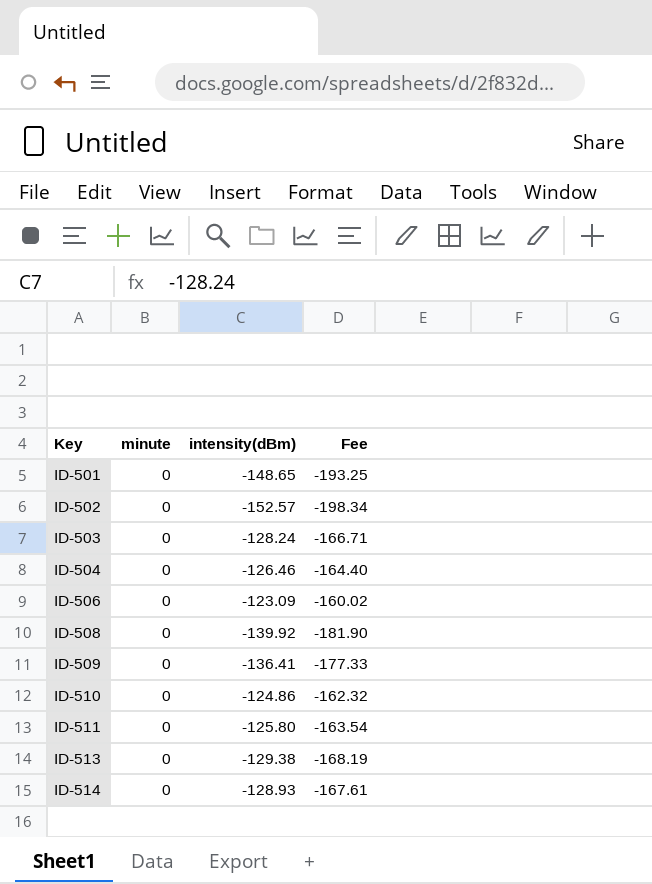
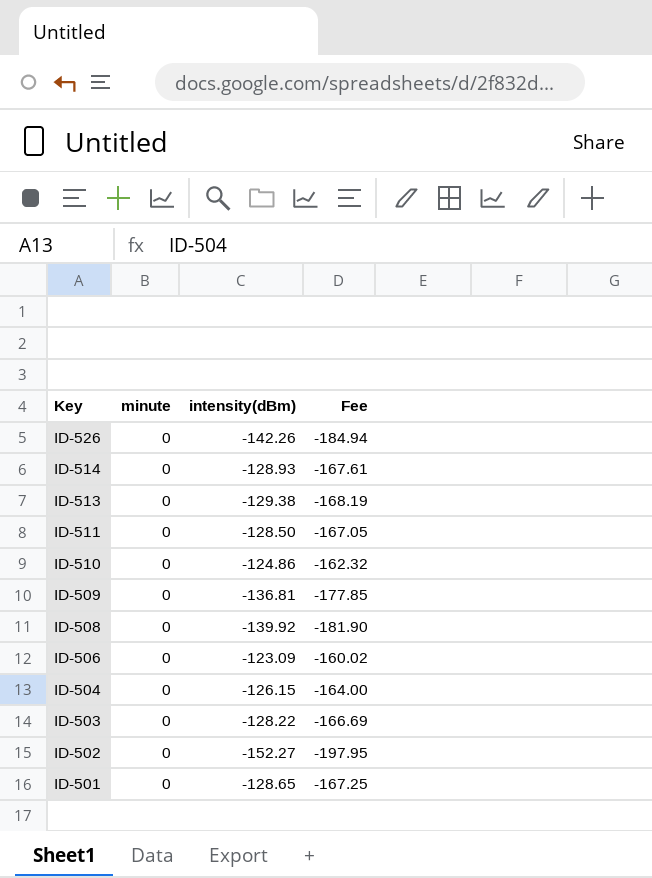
row order: Key ascending -> Key descending
row ID-526: none -> 0 | -142.26 | -184.94
ID-511 | intensity(dBm): -125.80 -> -128.50
ID-511 | Fee: -163.54 -> -167.05
ID-509 | intensity(dBm): -136.41 -> -136.81
ID-509 | Fee: -177.33 -> -177.85
ID-504 | intensity(dBm): -126.46 -> -126.15
ID-504 | Fee: -164.40 -> -164.00
ID-503 | intensity(dBm): -128.24 -> -128.22
ID-503 | Fee: -166.71 -> -166.69
ID-502 | intensity(dBm): -152.57 -> -152.27
ID-502 | Fee: -198.34 -> -197.95
ID-501 | intensity(dBm): -148.65 -> -128.65
ID-501 | Fee: -193.25 -> -167.25

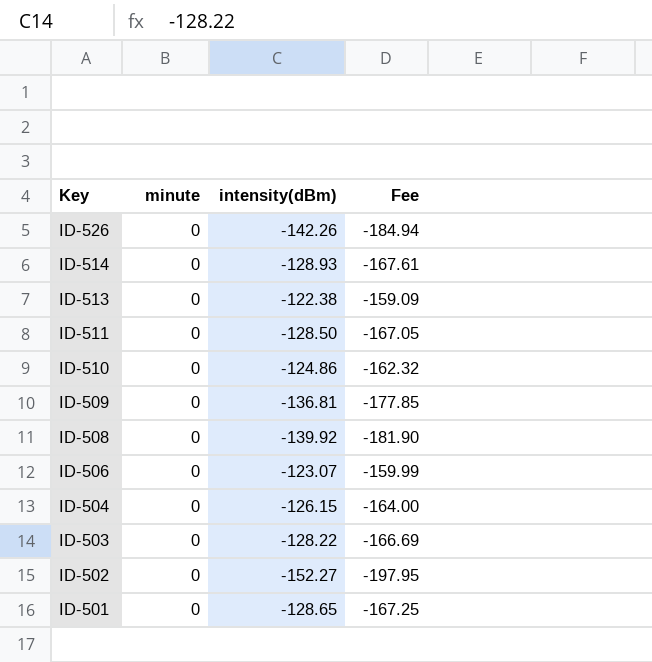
ID-513 | intensity(dBm): -129.38 -> -122.38
ID-513 | Fee: -168.19 -> -159.09
ID-506 | intensity(dBm): -123.09 -> -123.07
ID-506 | Fee: -160.02 -> -159.99

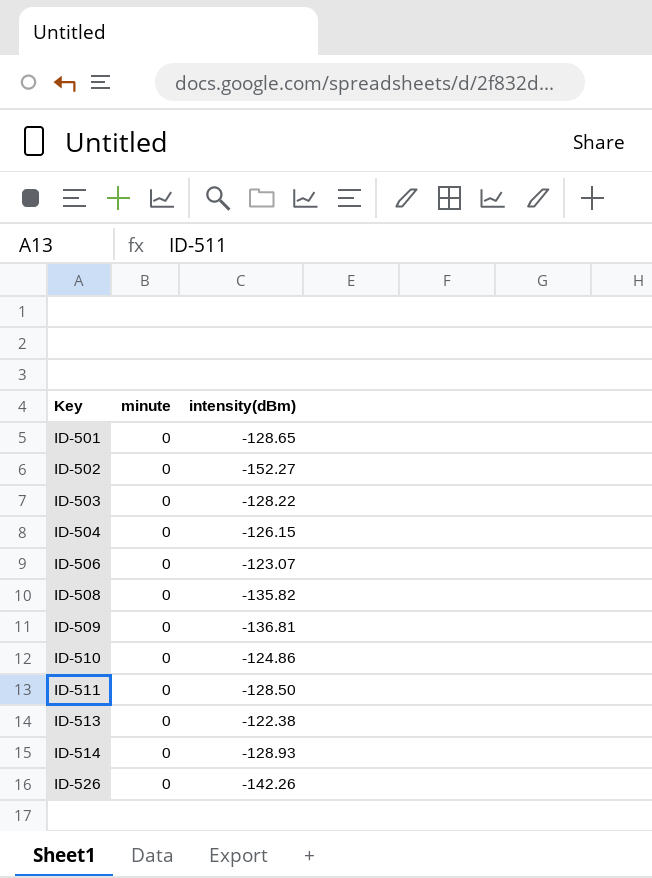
row order: Key descending -> Key ascending
column Fee | formula: [intensity(dBm)] * 1.3 -> none
ID-508 | intensity(dBm): -139.92 -> -135.82

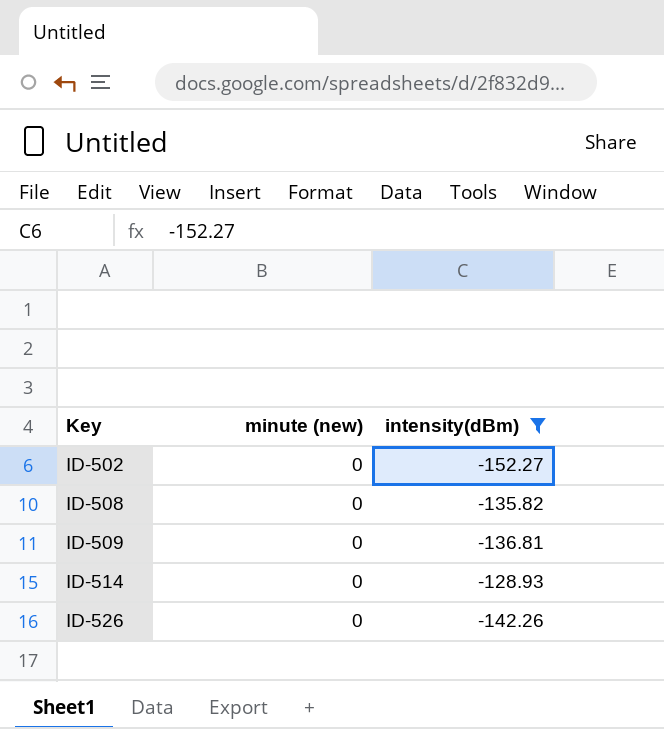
filter: none -> intensity(dBm) <= -128.93
column name: minute -> minute (new)

